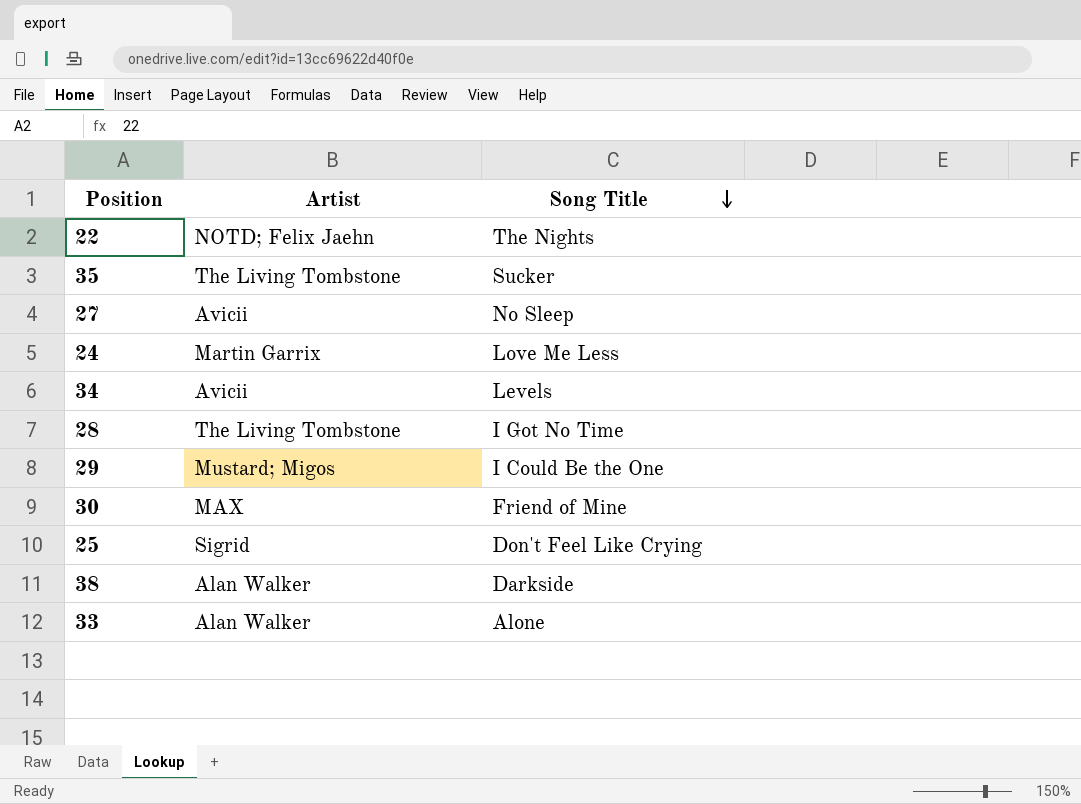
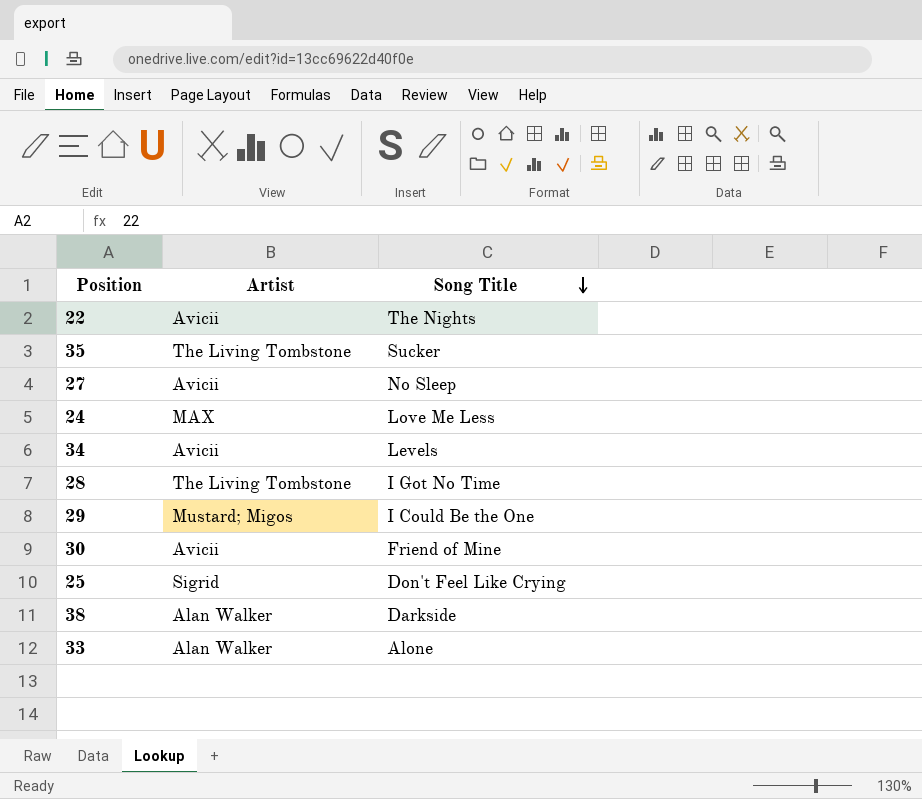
22 | Artist: NOTD; Felix Jaehn -> Avicii
24 | Artist: Martin Garrix -> MAX
30 | Artist: MAX -> Avicii

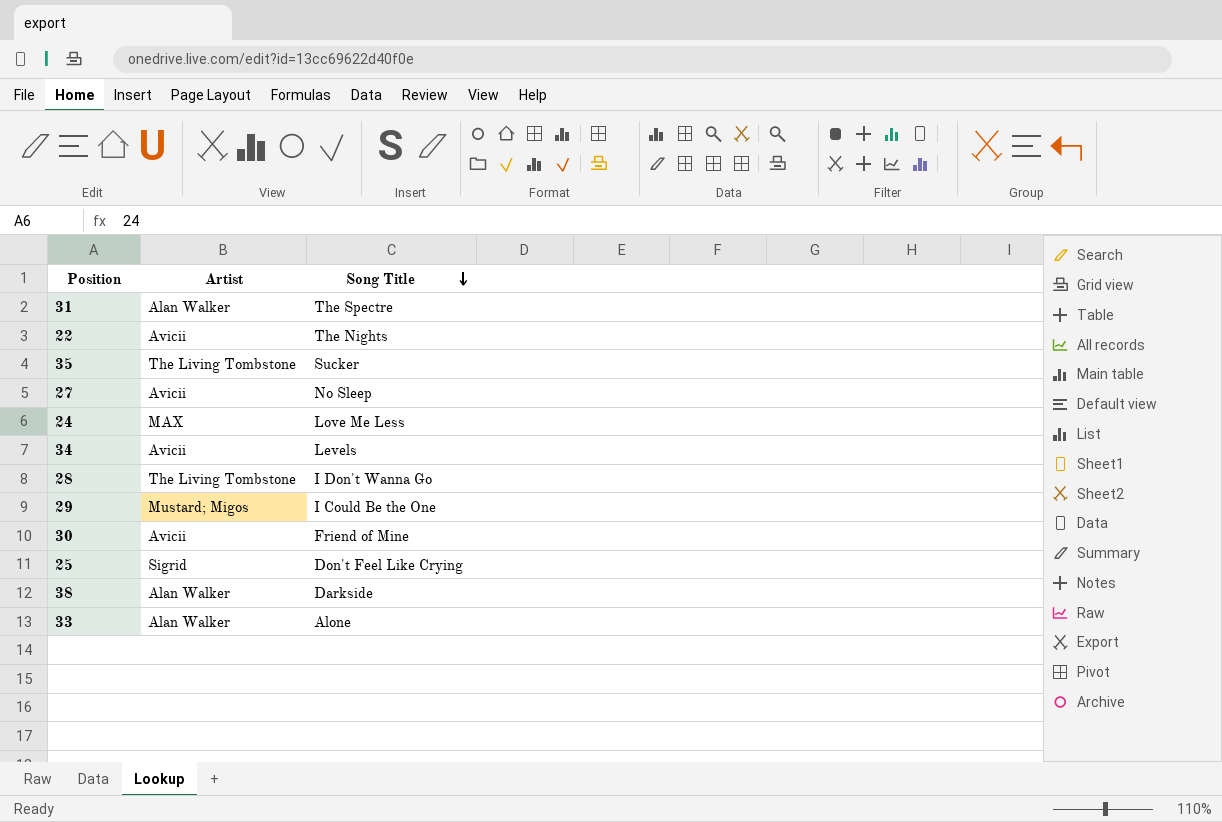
row 31: none -> Alan Walker | The Spectre
28 | Song Title: I Got No Time -> I Don't Wanna Go

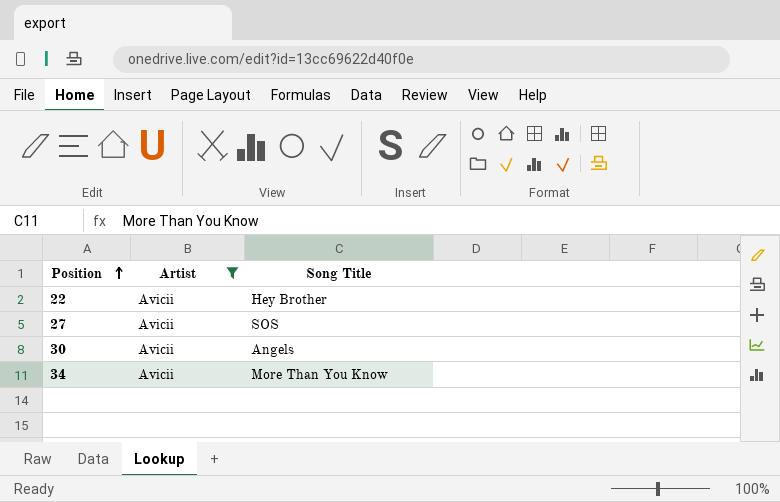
filter: none -> Artist = Avicii
row order: Song Title descending -> Position ascending
22 | Song Title: The Nights -> Hey Brother
27 | Song Title: No Sleep -> SOS
30 | Song Title: Friend of Mine -> Angels
34 | Song Title: Levels -> More Than You Know

